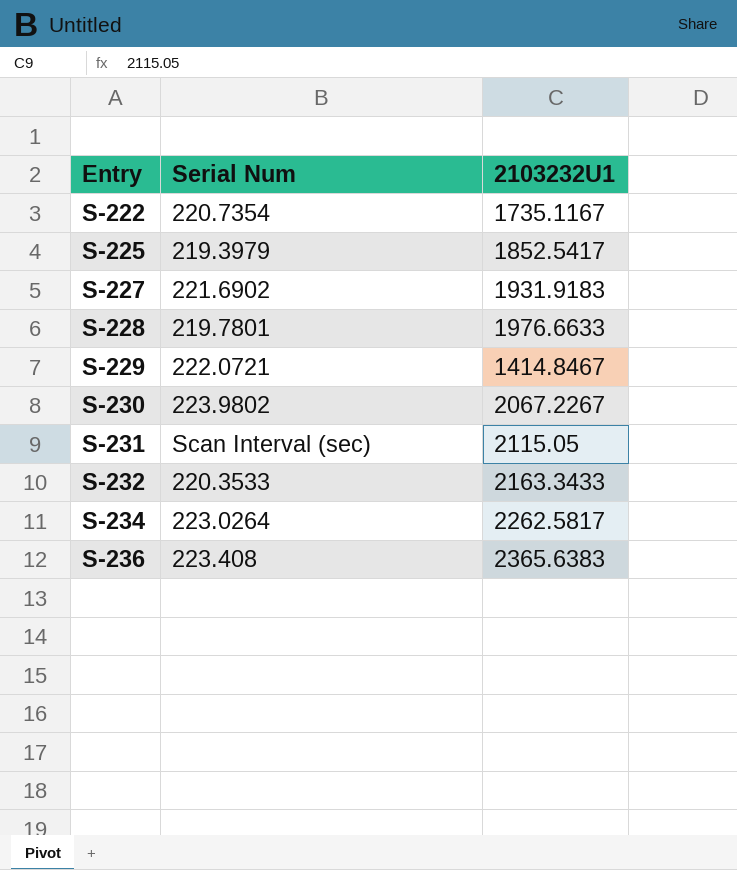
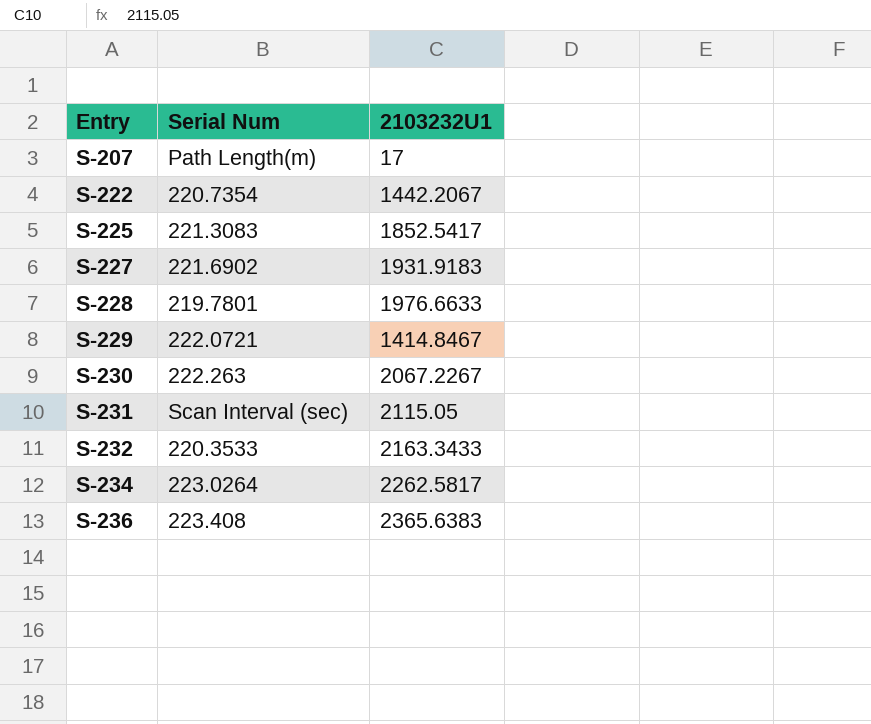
row S-207: none -> Path Length(m) | 17
S-222 | 2103232U1: 1735.1167 -> 1442.2067
S-225 | Serial Num: 219.3979 -> 221.3083
S-230 | Serial Num: 223.9802 -> 222.263

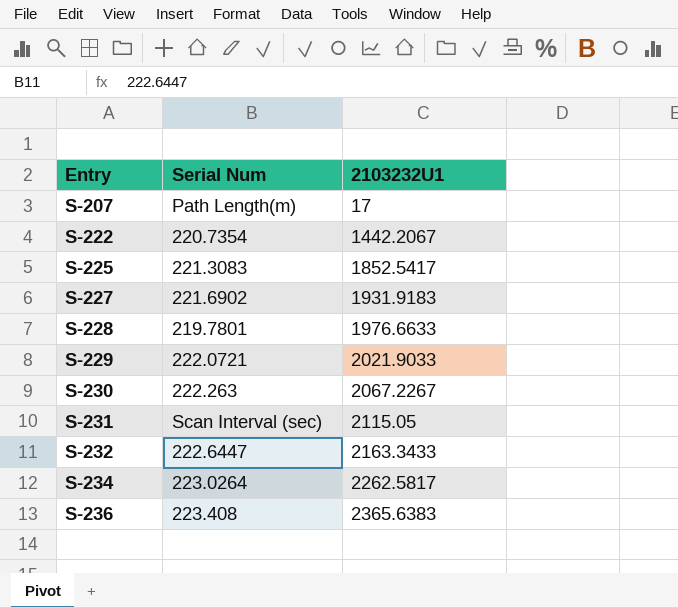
S-229 | 2103232U1: 1414.8467 -> 2021.9033
S-232 | Serial Num: 220.3533 -> 222.6447

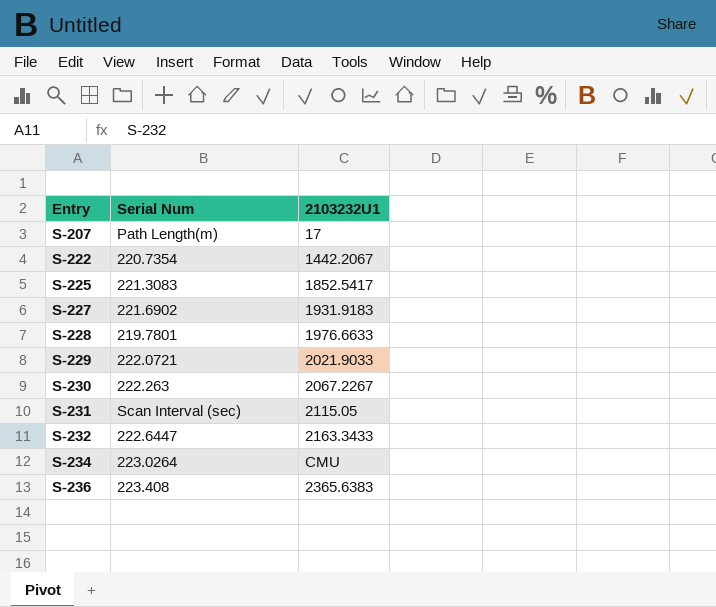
S-234 | 2103232U1: 2262.5817 -> CMU

